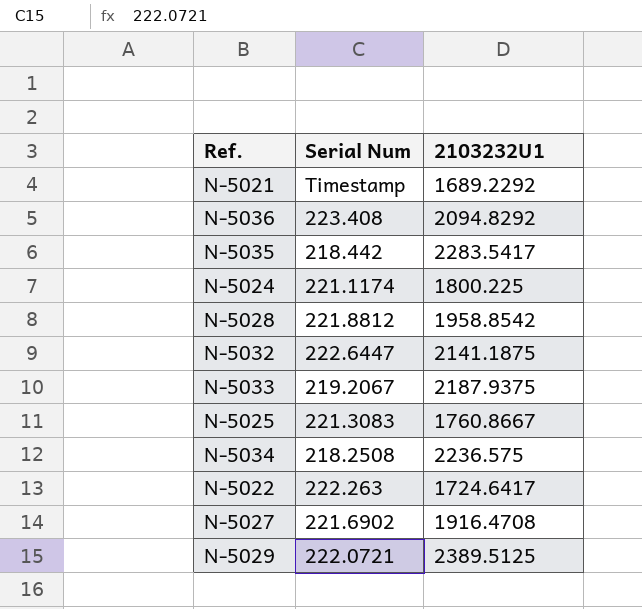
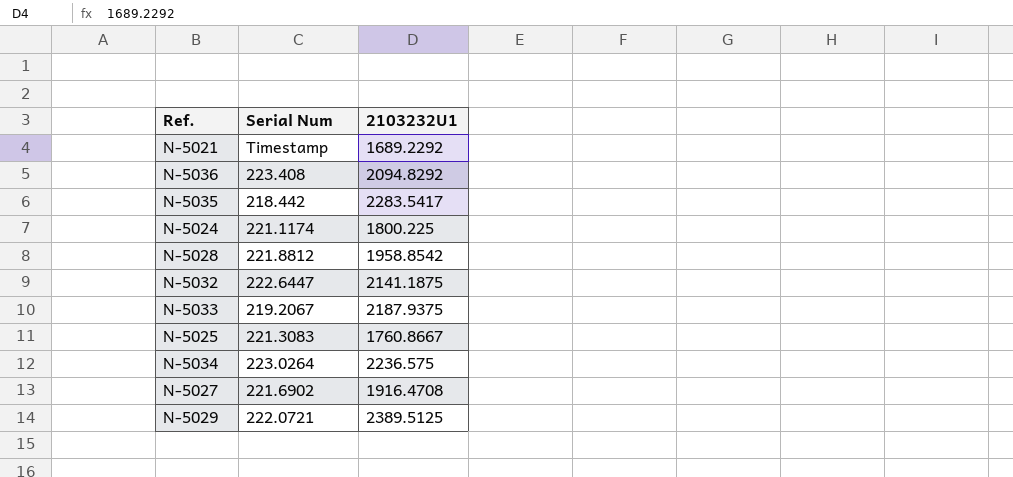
row N-5022: 222.263 | 1724.6417 -> none
N-5034 | Serial Num: 218.2508 -> 223.0264

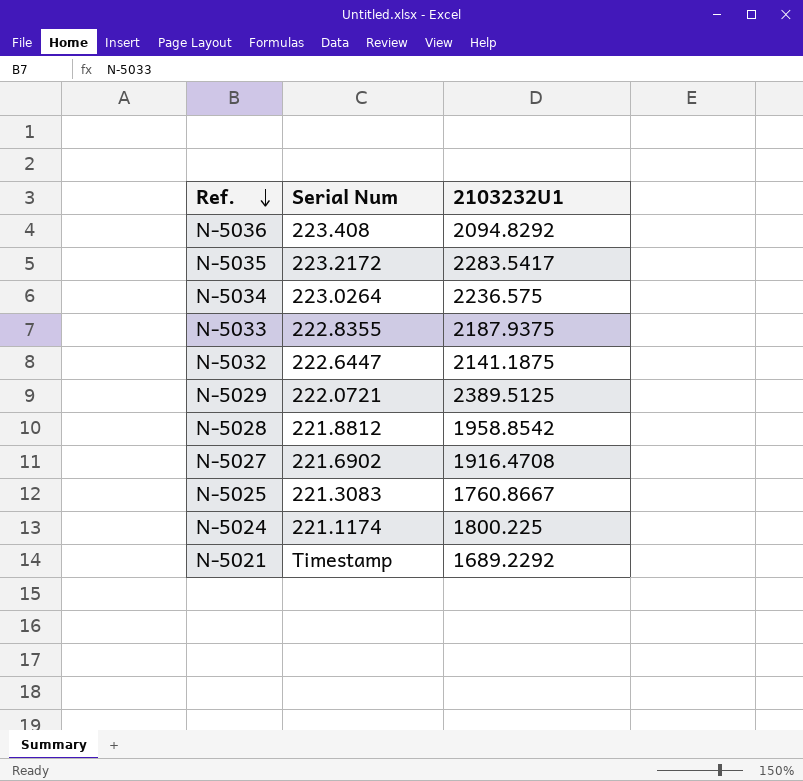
row order: none -> Ref. descending
N-5035 | Serial Num: 218.442 -> 223.2172
N-5033 | Serial Num: 219.2067 -> 222.8355

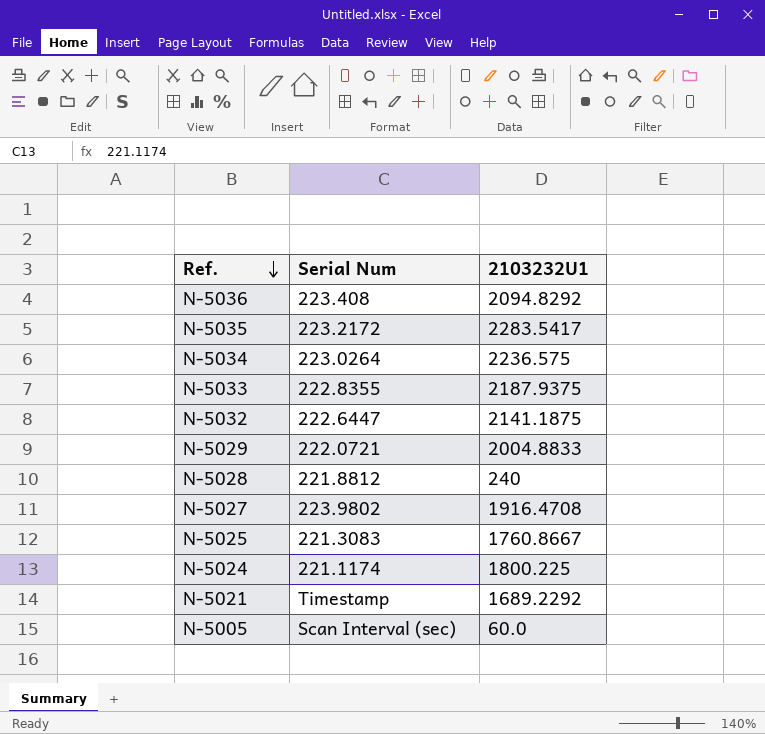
N-5029 | 2103232U1: 2389.5125 -> 2004.8833
N-5028 | 2103232U1: 1958.8542 -> 240
N-5027 | Serial Num: 221.6902 -> 223.9802
row N-5005: none -> Scan Interval (sec) | 60.0

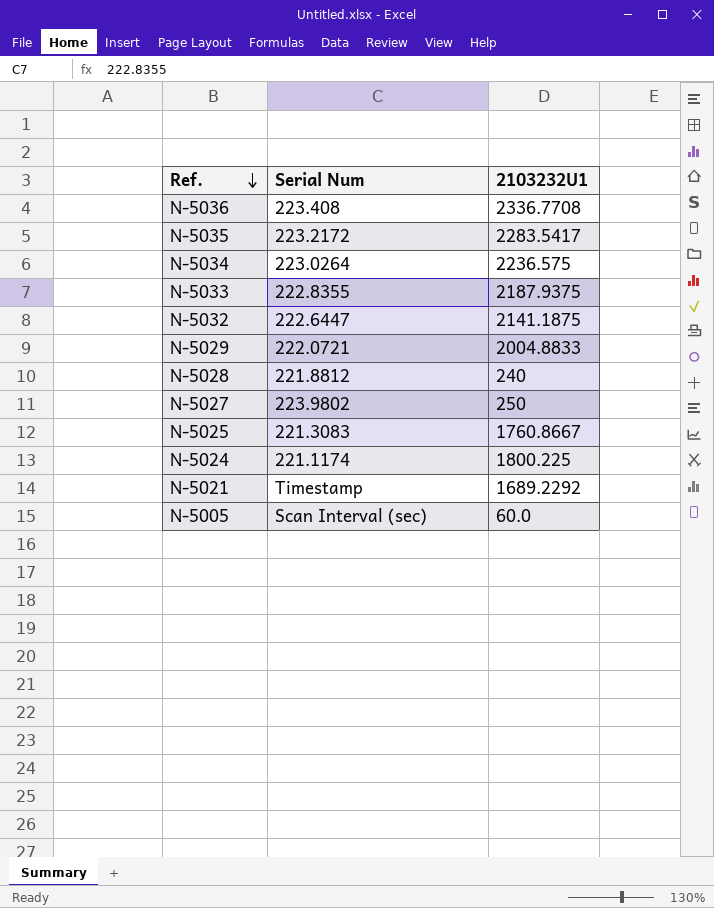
N-5036 | 2103232U1: 2094.8292 -> 2336.7708
N-5027 | 2103232U1: 1916.4708 -> 250

